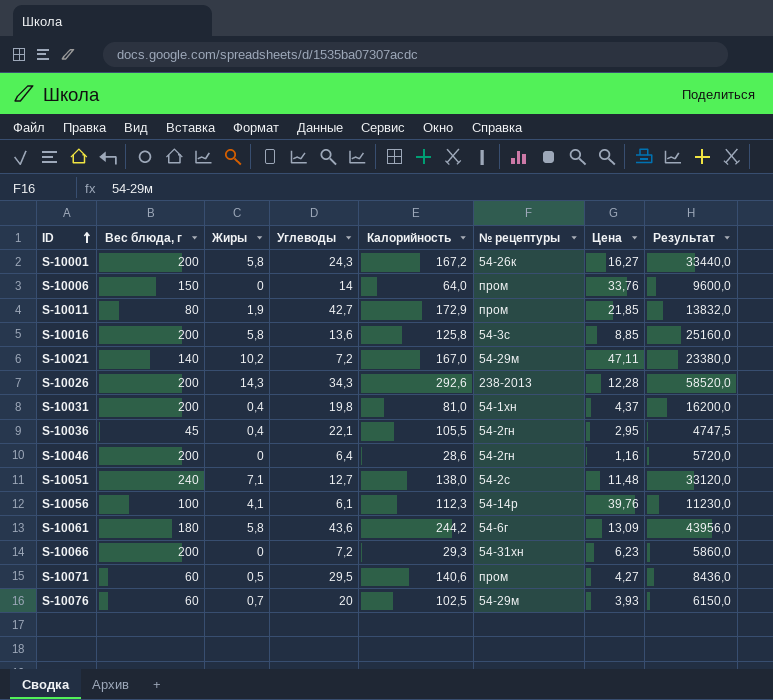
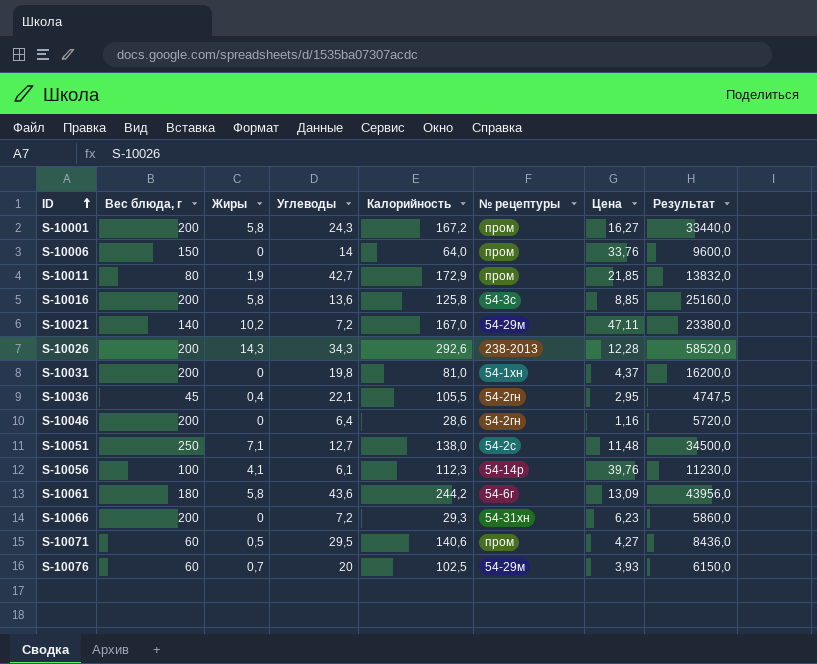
S-10001 | № рецептуры: 54-26к -> пром
S-10031 | Жиры: 0,4 -> 0
S-10051 | Вес блюда, г: 240 -> 250
S-10051 | Результат: 33120,0 -> 34500,0

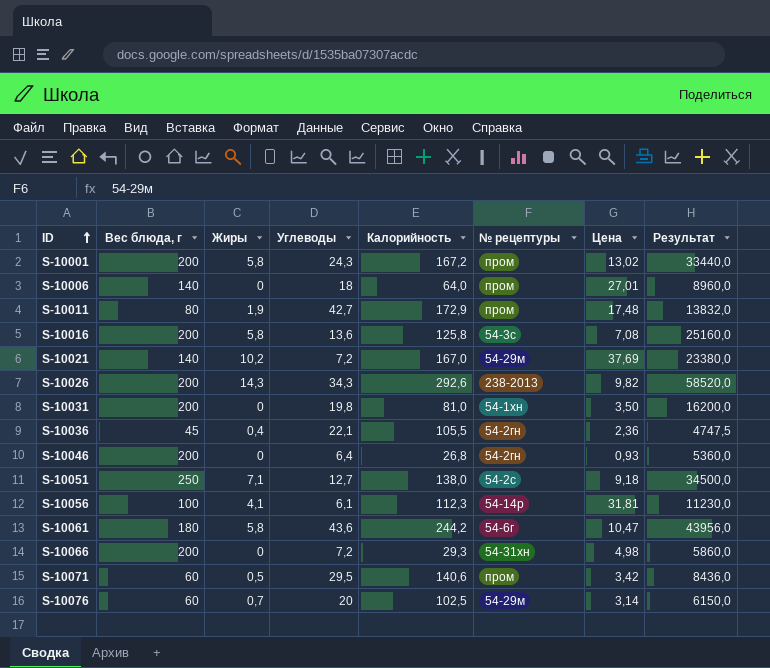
S-10001 | Цена: 16,27 -> 13,02
S-10006 | Вес блюда, г: 150 -> 140
S-10006 | Углеводы: 14 -> 18
S-10006 | Цена: 33,76 -> 27,01
S-10006 | Результат: 9600,0 -> 8960,0
S-10011 | Цена: 21,85 -> 17,48
S-10016 | Цена: 8,85 -> 7,08
S-10021 | Цена: 47,11 -> 37,69
S-10026 | Цена: 12,28 -> 9,82
S-10031 | Цена: 4,37 -> 3,50
S-10036 | Цена: 2,95 -> 2,36
S-10046 | Калорийность: 28,6 -> 26,8
S-10046 | Цена: 1,16 -> 0,93
S-10046 | Результат: 5720,0 -> 5360,0
S-10051 | Цена: 11,48 -> 9,18
S-10056 | Цена: 39,76 -> 31,81
S-10061 | Цена: 13,09 -> 10,47
S-10066 | Цена: 6,23 -> 4,98
S-10071 | Цена: 4,27 -> 3,42
S-10076 | Цена: 3,93 -> 3,14

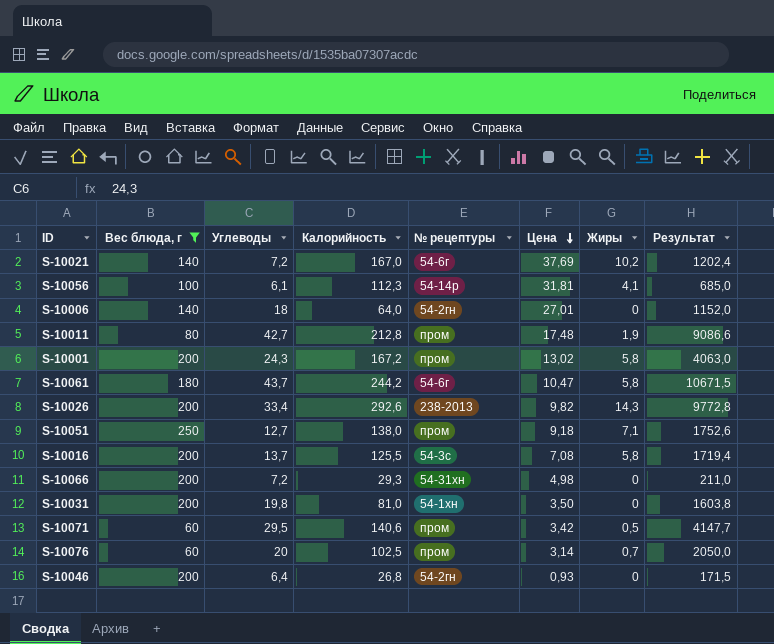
filter: none -> Вес блюда, г != 45
row order: ID ascending -> Цена descending
column Жиры | position: 3 -> 7
column Результат | formula: [Вес блюда, г] * [Калорийность] -> [Углеводы] * [Калорийность]
S-10021 | № рецептуры: 54-29м -> 54-6г
S-10006 | № рецептуры: пром -> 54-2гн
S-10011 | Калорийность: 172,9 -> 212,8
S-10061 | Углеводы: 43,6 -> 43,7
S-10026 | Углеводы: 34,3 -> 33,4
S-10051 | № рецептуры: 54-2с -> пром
S-10016 | Углеводы: 13,6 -> 13,7
S-10016 | Калорийность: 125,8 -> 125,5
S-10076 | № рецептуры: 54-29м -> пром

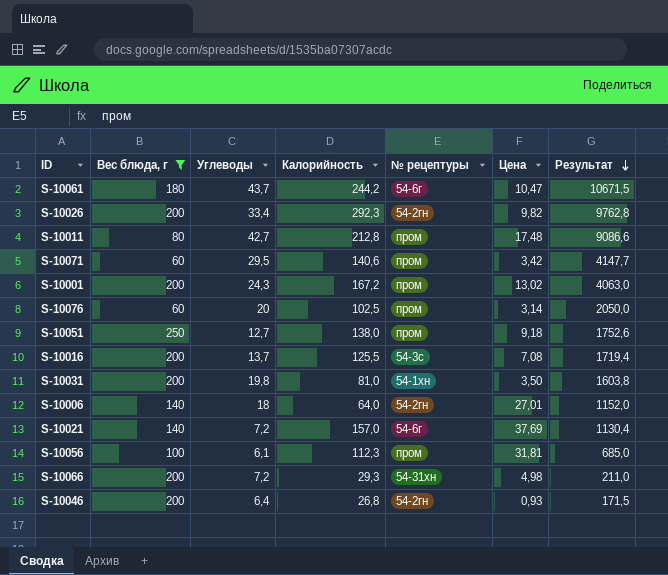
row order: Цена descending -> Результат descending
column Жиры | position: 7 -> none
S-10026 | Калорийность: 292,6 -> 292,3
S-10026 | № рецептуры: 238-2013 -> 54-2гн
S-10026 | Результат: 9772,8 -> 9762,8
S-10021 | Калорийность: 167,0 -> 157,0
S-10021 | Результат: 1202,4 -> 1130,4
S-10056 | № рецептуры: 54-14р -> пром

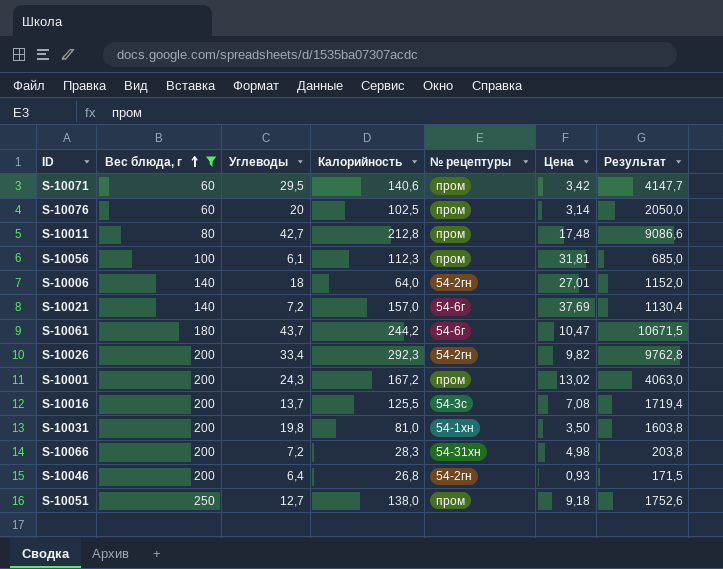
row order: Результат descending -> Вес блюда, г ascending
S-10066 | Калорийность: 29,3 -> 28,3
S-10066 | Результат: 211,0 -> 203,8

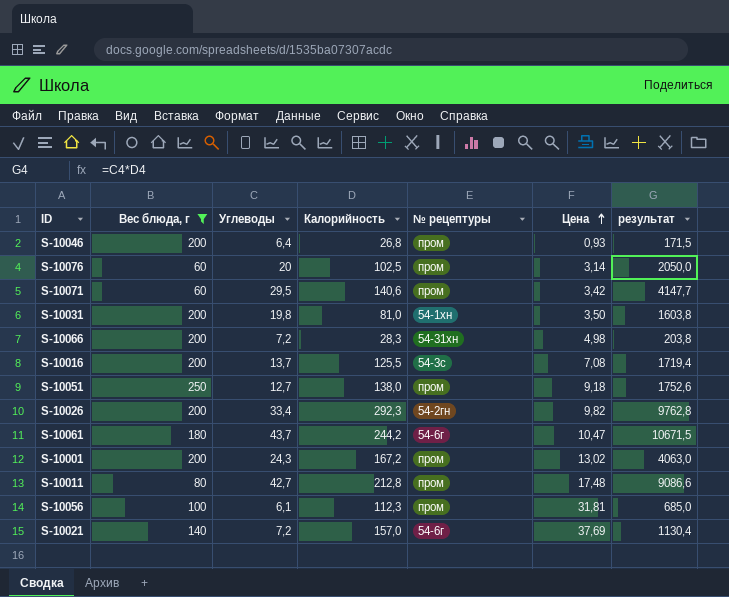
row order: Вес блюда, г ascending -> Цена ascending
column name: Результат -> результат
row S-10006: 140 | 18 | 64,0 | 54-2гн | 27,01 | 1152,0 -> none
S-10046 | № рецептуры: 54-2гн -> пром

